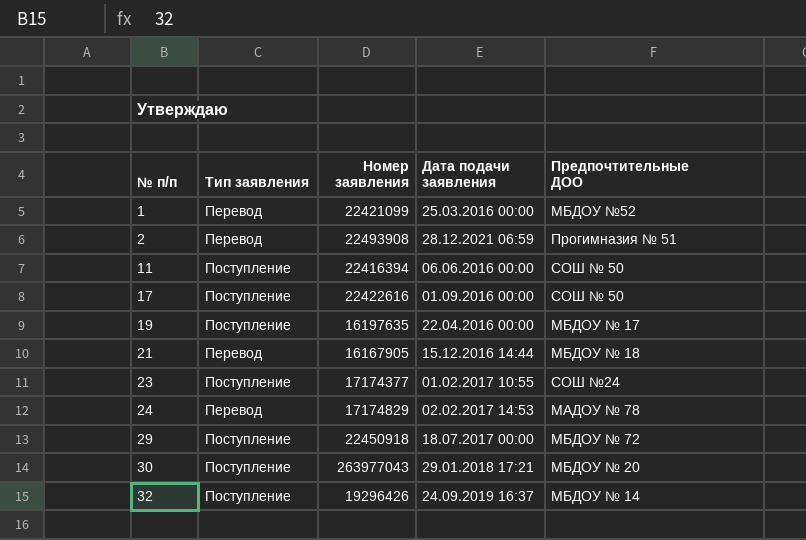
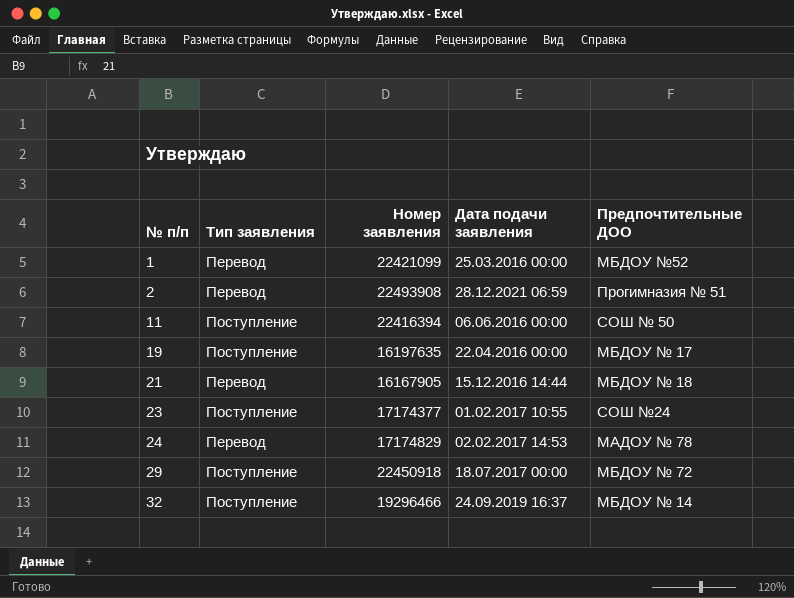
row 17: Поступление | 22422616 | 01.09.2016 00:00 | СОШ № 50 -> none
row 30: Поступление | 263977043 | 29.01.2018 17:21 | МБДОУ № 20 -> none
32 | Номер заявления: 19296426 -> 19296466

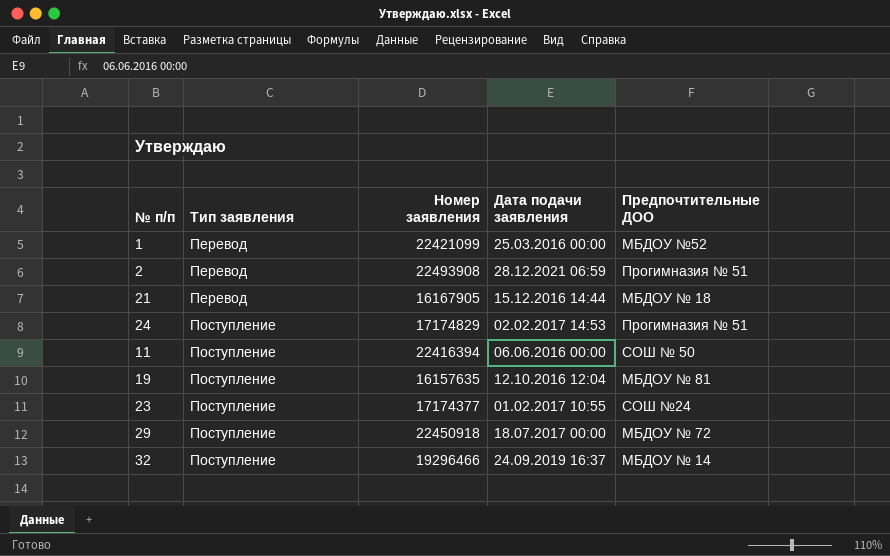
row order: № п/п ascending -> Тип заявления ascending
24 | Тип заявления: Перевод -> Поступление
24 | Предпочтительные ДОО: МАДОУ № 78 -> Прогимназия № 51
19 | Номер заявления: 16197635 -> 16157635
19 | Дата подачи заявления: 22.04.2016 00:00 -> 12.10.2016 12:04
19 | Предпочтительные ДОО: МБДОУ № 17 -> МБДОУ № 81

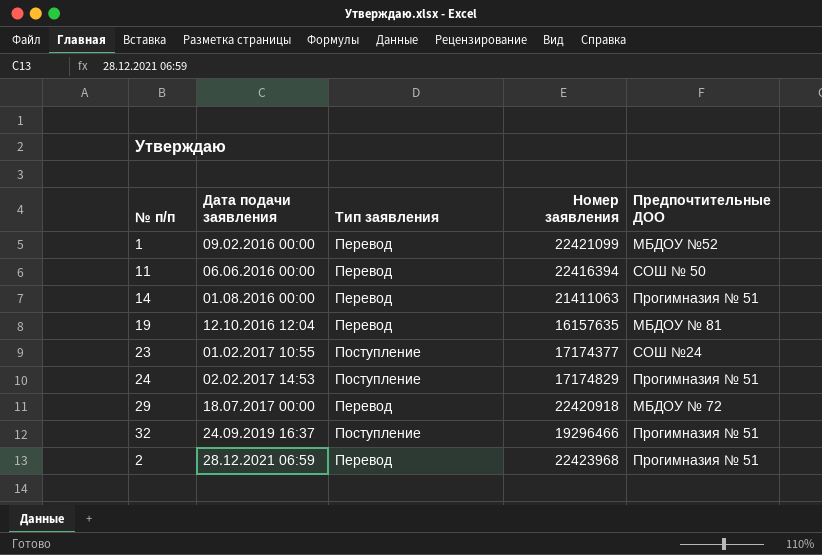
row order: Тип заявления ascending -> Дата подачи заявления ascending
column Дата подачи заявления | position: 4 -> 2
row 21: Перевод | 16167905 | 15.12.2016 14:44 | МБДОУ № 18 -> none
1 | Дата подачи заявления: 25.03.2016 00:00 -> 09.02.2016 00:00
11 | Тип заявления: Поступление -> Перевод
row 14: none -> 01.08.2016 00:00 | Перевод | 21411063 | Прогимназия № 51
19 | Тип заявления: Поступление -> Перевод
29 | Тип заявления: Поступление -> Перевод
29 | Номер заявления: 22450918 -> 22420918
32 | Предпочтительные ДОО: МБДОУ № 14 -> Прогимназия № 51
2 | Номер заявления: 22493908 -> 22423968

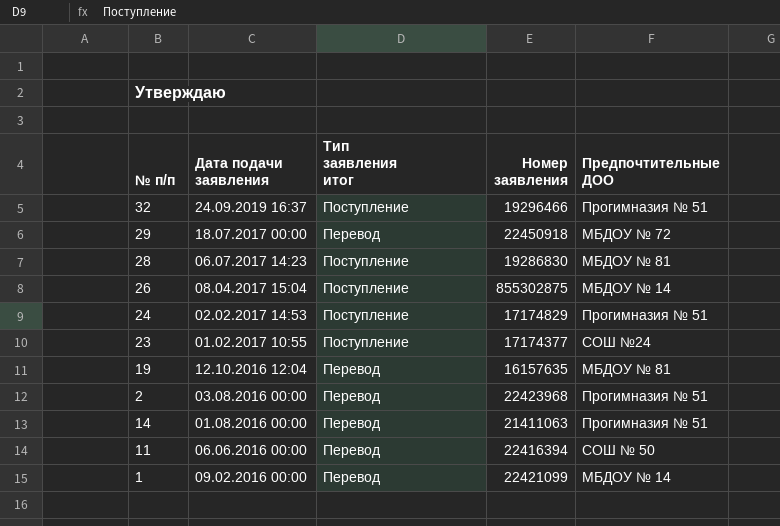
row order: Дата подачи заявления ascending -> Дата подачи заявления descending
column name: Тип заявления -> Тип заявления итог
29 | Номер заявления: 22420918 -> 22450918
row 28: none -> 06.07.2017 14:23 | Поступление | 19286830 | МБДОУ № 81
row 26: none -> 08.04.2017 15:04 | Поступление | 855302875 | МБДОУ № 14
2 | Дата подачи заявления: 28.12.2021 06:59 -> 03.08.2016 00:00
1 | Предпочтительные ДОО: МБДОУ №52 -> МБДОУ № 14

